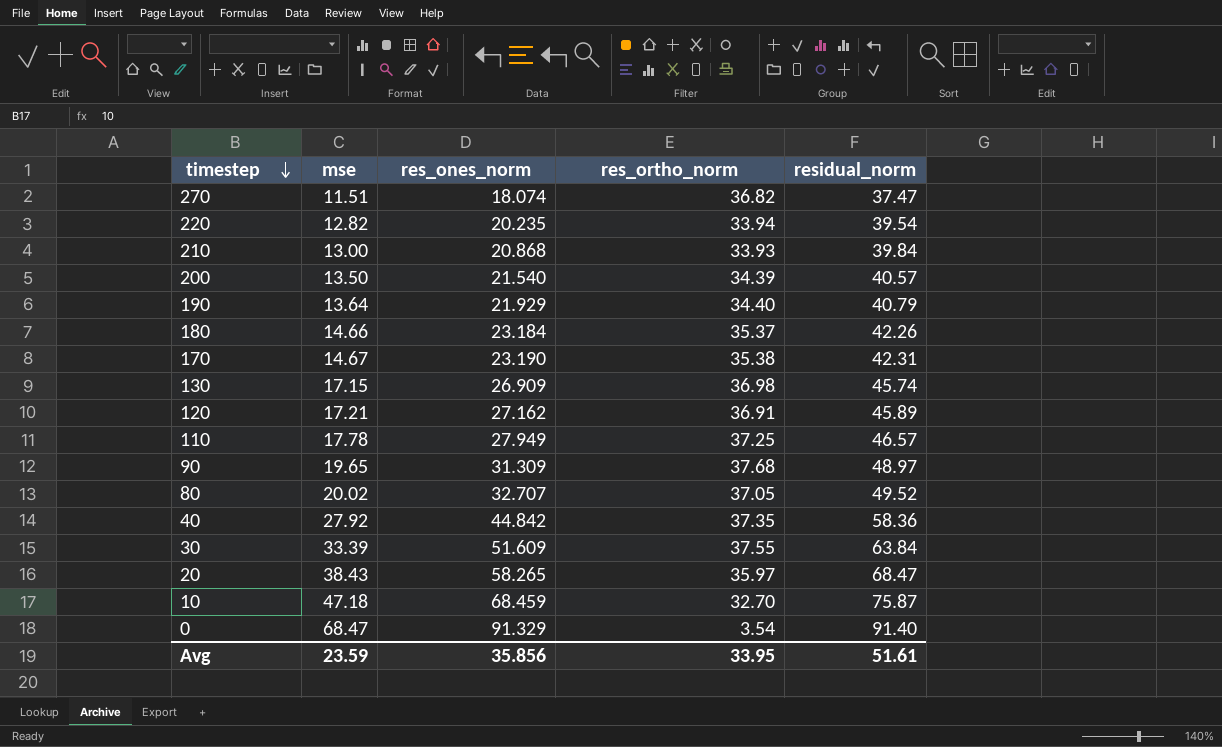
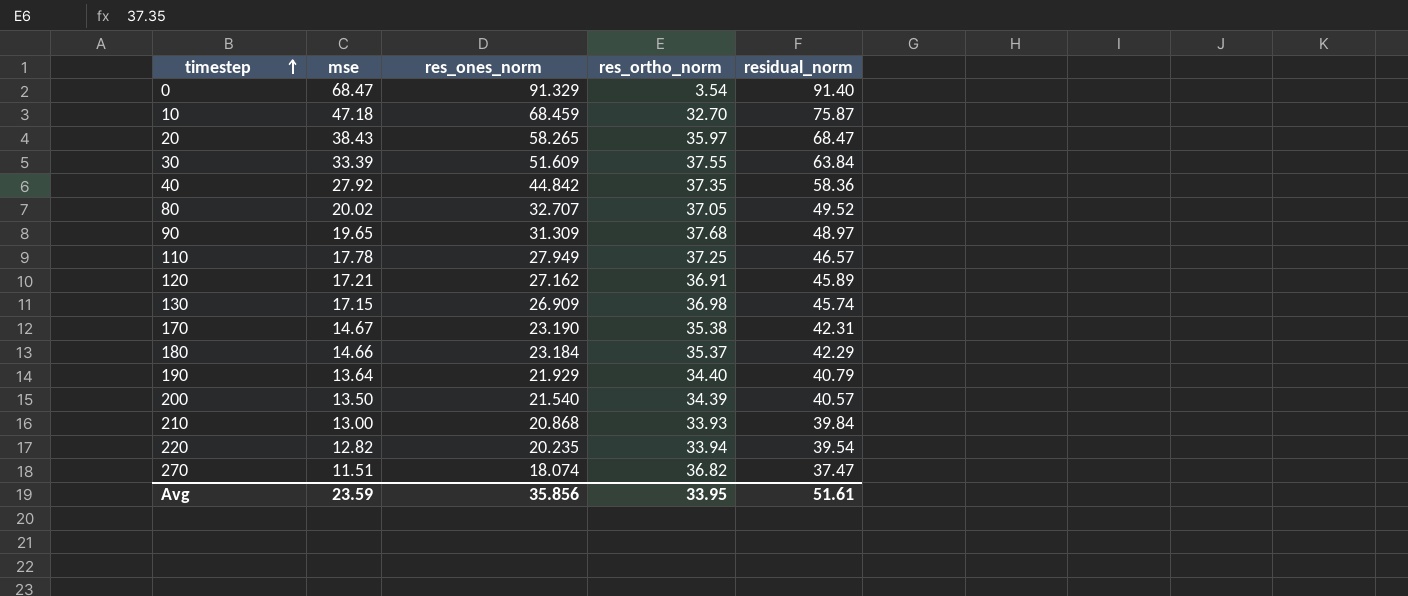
row order: timestep descending -> timestep ascending
180 | residual_norm: 42.26 -> 42.29

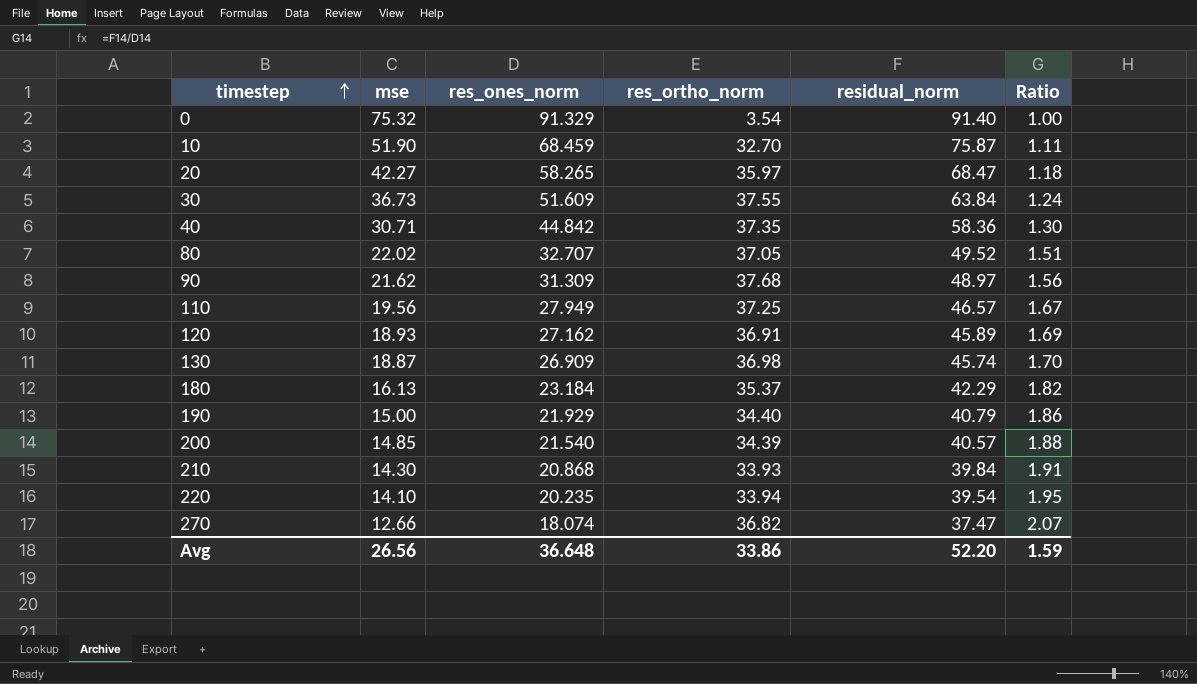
column Ratio | formula: none -> [residual_norm] / [res_ones_norm]
row 170: 14.67 | 23.190 | 35.38 | 42.31 -> none
0 | mse: 68.47 -> 75.32
10 | mse: 47.18 -> 51.90
20 | mse: 38.43 -> 42.27
30 | mse: 33.39 -> 36.73
40 | mse: 27.92 -> 30.71
80 | mse: 20.02 -> 22.02
90 | mse: 19.65 -> 21.62
110 | mse: 17.78 -> 19.56
120 | mse: 17.21 -> 18.93
130 | mse: 17.15 -> 18.87
180 | mse: 14.66 -> 16.13
190 | mse: 13.64 -> 15.00
200 | mse: 13.50 -> 14.85
210 | mse: 13.00 -> 14.30
220 | mse: 12.82 -> 14.10
270 | mse: 11.51 -> 12.66
Avg | mse: 23.59 -> 26.56
Avg | res_ones_norm: 35.856 -> 36.648
Avg | res_ortho_norm: 33.95 -> 33.86
Avg | residual_norm: 51.61 -> 52.20

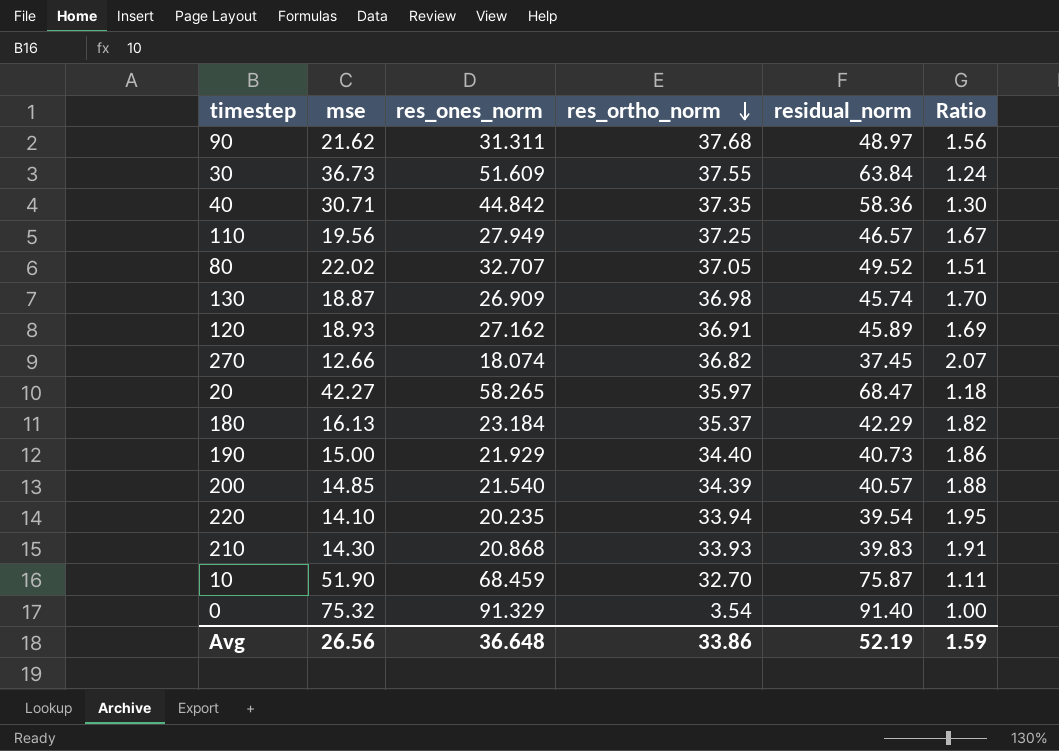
row order: timestep ascending -> res_ortho_norm descending
90 | res_ones_norm: 31.309 -> 31.311
270 | residual_norm: 37.47 -> 37.45
190 | residual_norm: 40.79 -> 40.73
210 | residual_norm: 39.84 -> 39.83
Avg | residual_norm: 52.20 -> 52.19

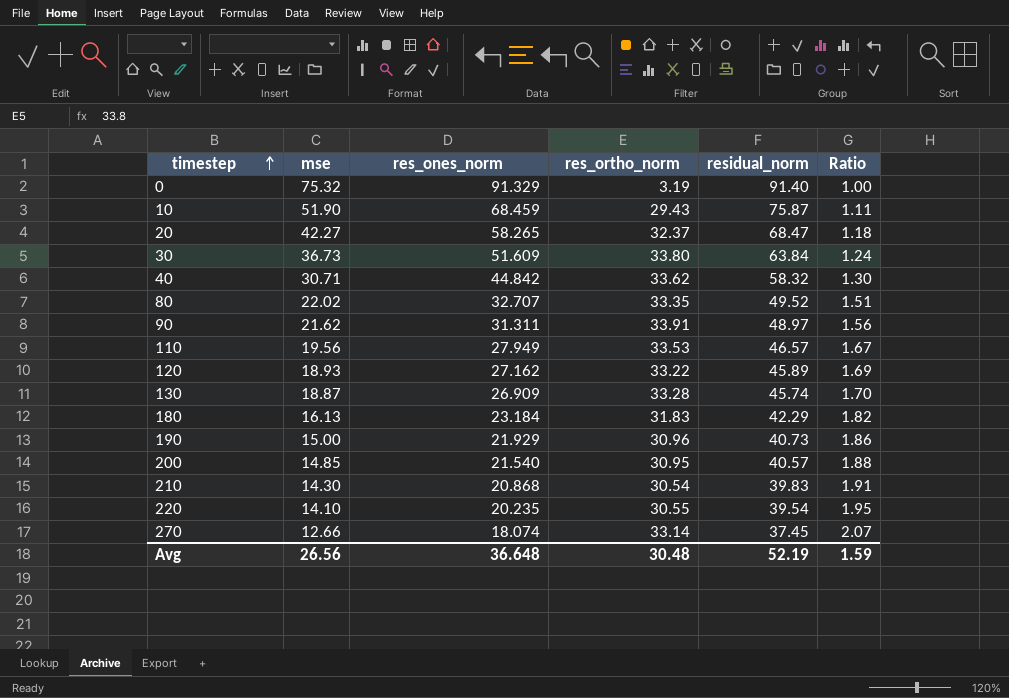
row order: res_ortho_norm descending -> timestep ascending
0 | res_ortho_norm: 3.54 -> 3.19
10 | res_ortho_norm: 32.70 -> 29.43
20 | res_ortho_norm: 35.97 -> 32.37
30 | res_ortho_norm: 37.55 -> 33.80
40 | res_ortho_norm: 37.35 -> 33.62
40 | residual_norm: 58.36 -> 58.32
80 | res_ortho_norm: 37.05 -> 33.35
90 | res_ortho_norm: 37.68 -> 33.91
110 | res_ortho_norm: 37.25 -> 33.53
120 | res_ortho_norm: 36.91 -> 33.22
130 | res_ortho_norm: 36.98 -> 33.28
180 | res_ortho_norm: 35.37 -> 31.83
190 | res_ortho_norm: 34.40 -> 30.96
200 | res_ortho_norm: 34.39 -> 30.95
210 | res_ortho_norm: 33.93 -> 30.54
220 | res_ortho_norm: 33.94 -> 30.55
270 | res_ortho_norm: 36.82 -> 33.14
Avg | res_ortho_norm: 33.86 -> 30.48

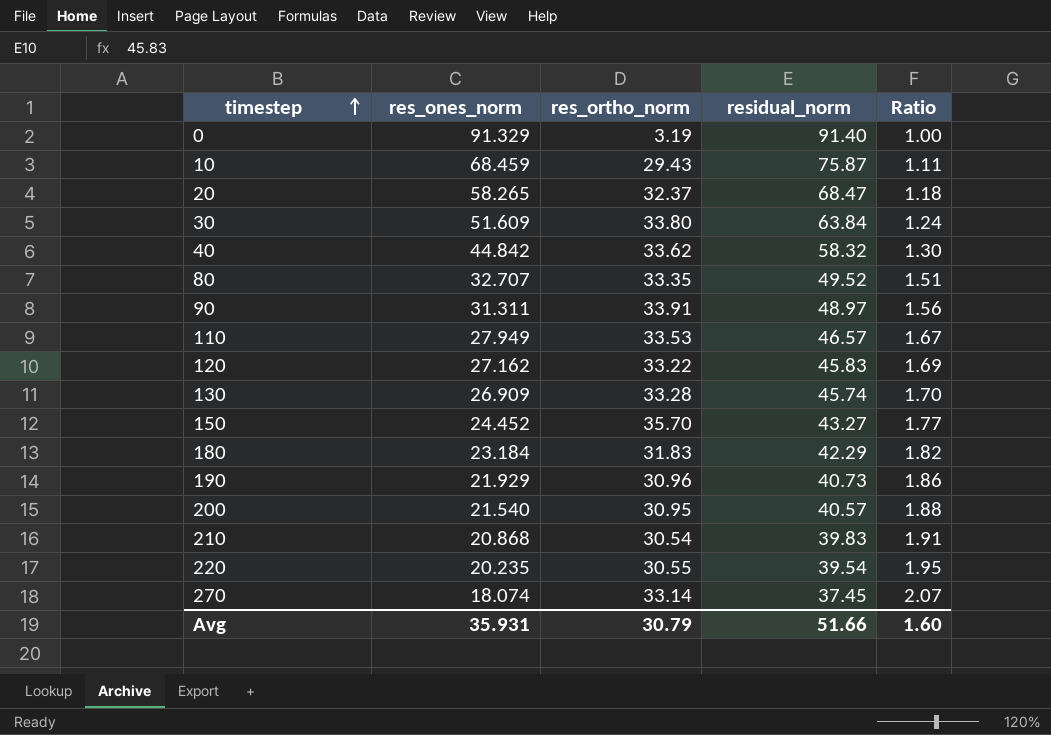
column mse | position: 2 -> none
120 | residual_norm: 45.89 -> 45.83
row 150: none -> 24.452 | 35.70 | 43.27 | 1.77
Avg | res_ones_norm: 36.648 -> 35.931
Avg | res_ortho_norm: 30.48 -> 30.79
Avg | residual_norm: 52.19 -> 51.66
Avg | Ratio: 1.59 -> 1.60

